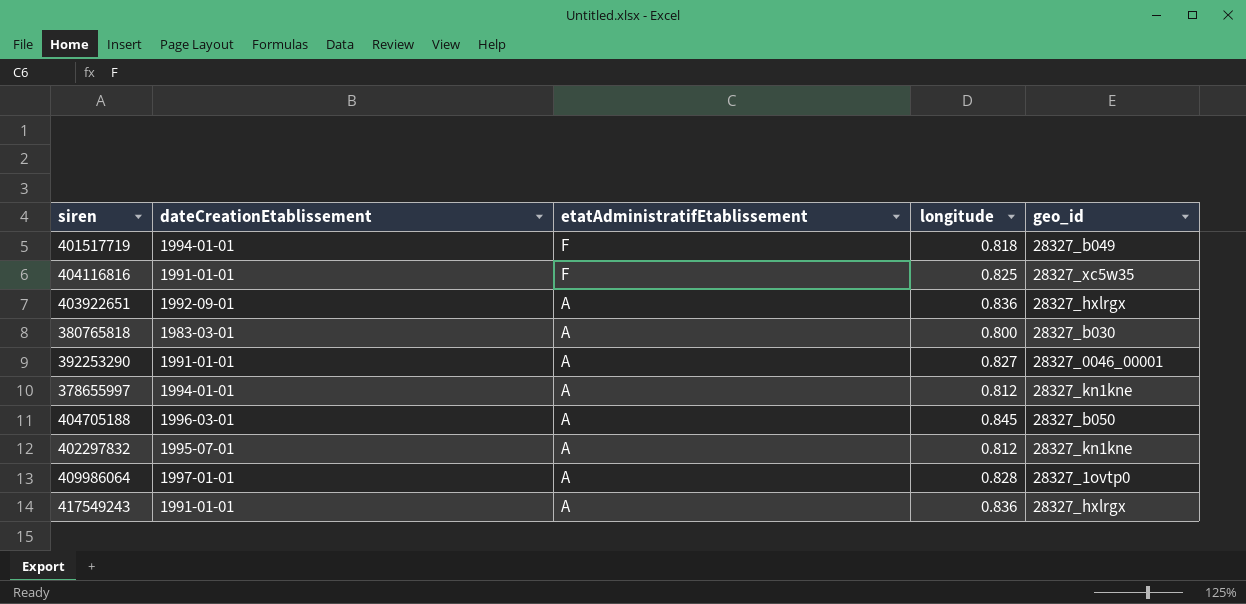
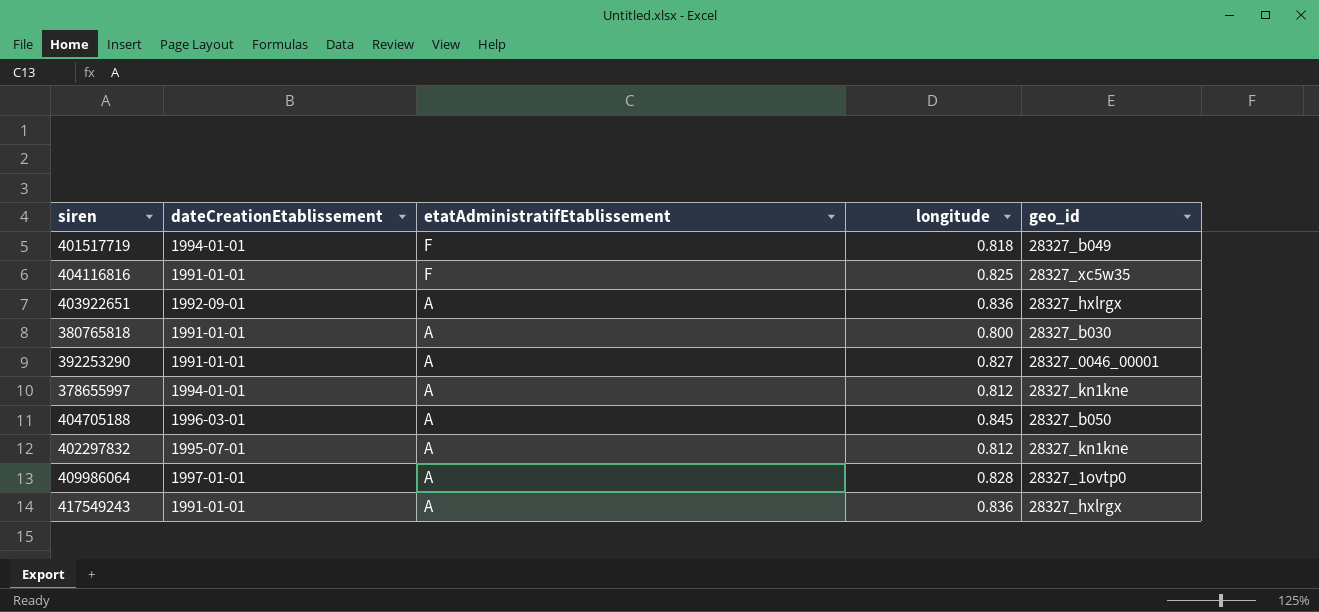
380765818 | dateCreationEtablissement: 1983-03-01 -> 1991-01-01

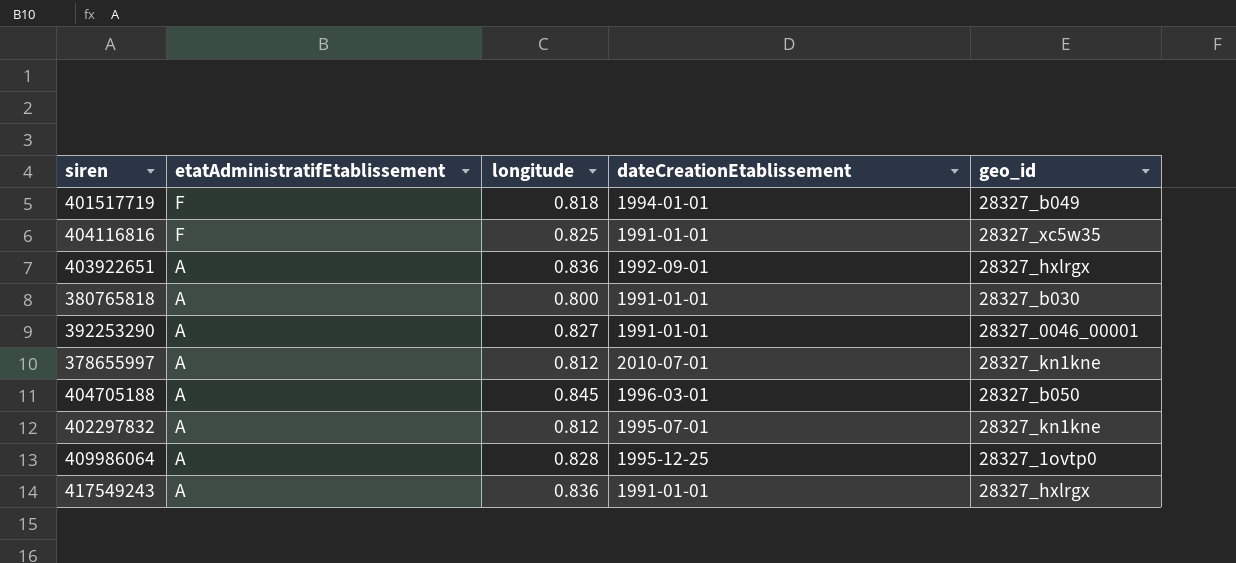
column dateCreationEtablissement | position: 2 -> 4
378655997 | dateCreationEtablissement: 1994-01-01 -> 2010-07-01
409986064 | dateCreationEtablissement: 1997-01-01 -> 1995-12-25

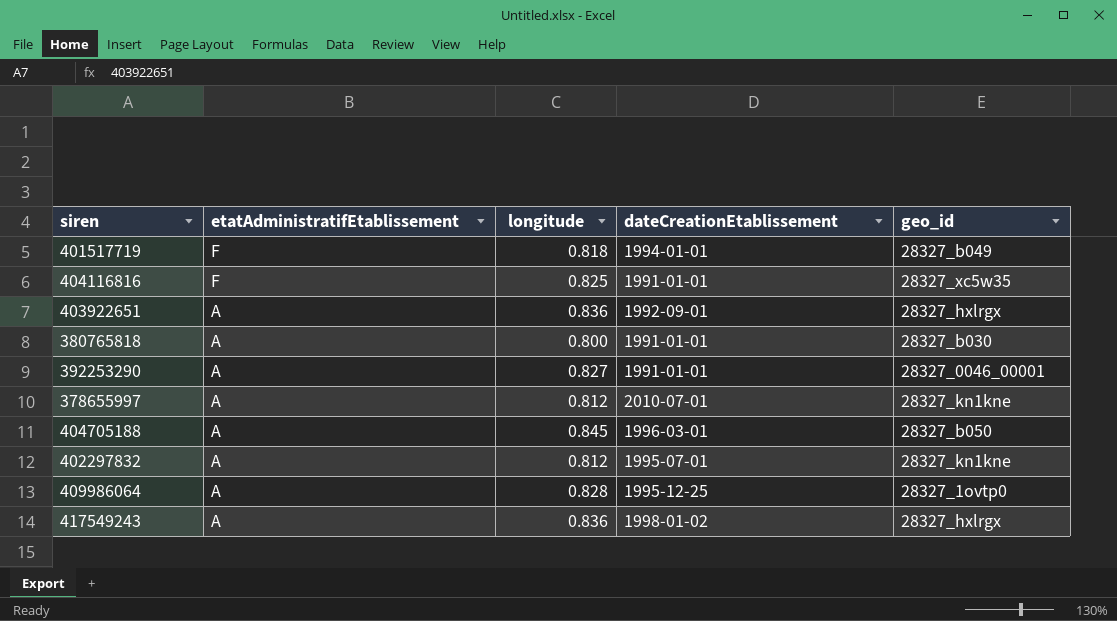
417549243 | dateCreationEtablissement: 1991-01-01 -> 1998-01-02

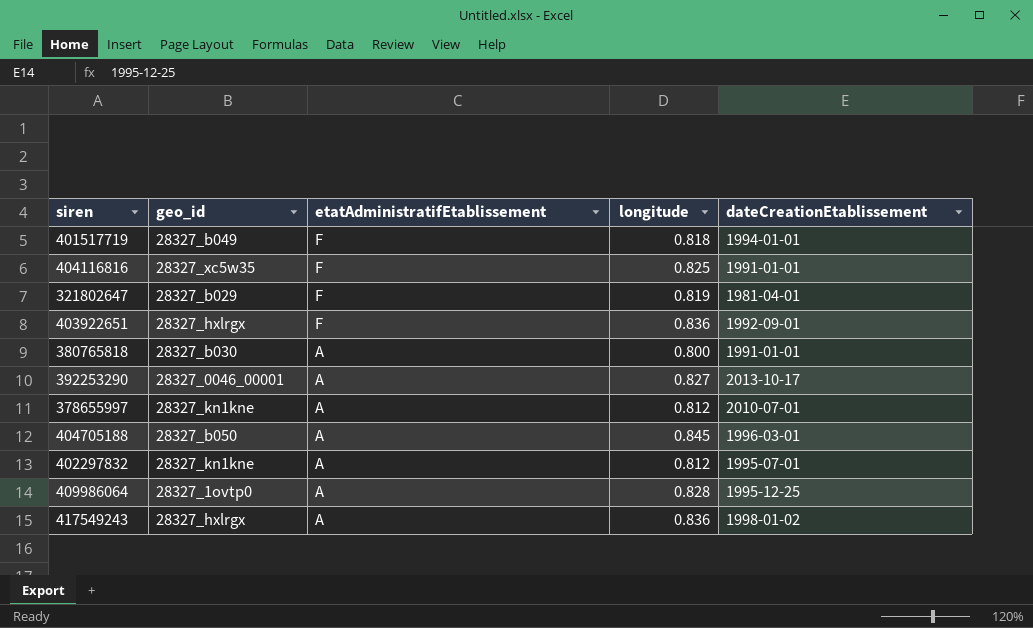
column geo_id | position: 5 -> 2
row 321802647: none -> 28327_b029 | F | 0.819 | 1981-04-01
403922651 | etatAdministratifEtablissement: A -> F
392253290 | dateCreationEtablissement: 1991-01-01 -> 2013-10-17

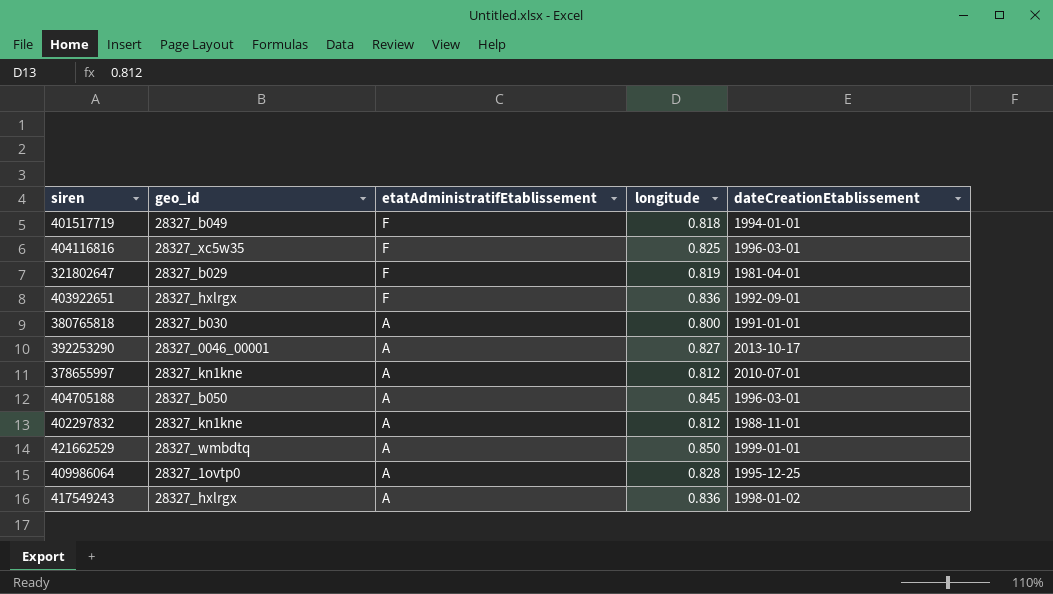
404116816 | dateCreationEtablissement: 1991-01-01 -> 1996-03-01
402297832 | dateCreationEtablissement: 1995-07-01 -> 1988-11-01
row 421662529: none -> 28327_wmbdtq | A | 0.850 | 1999-01-01

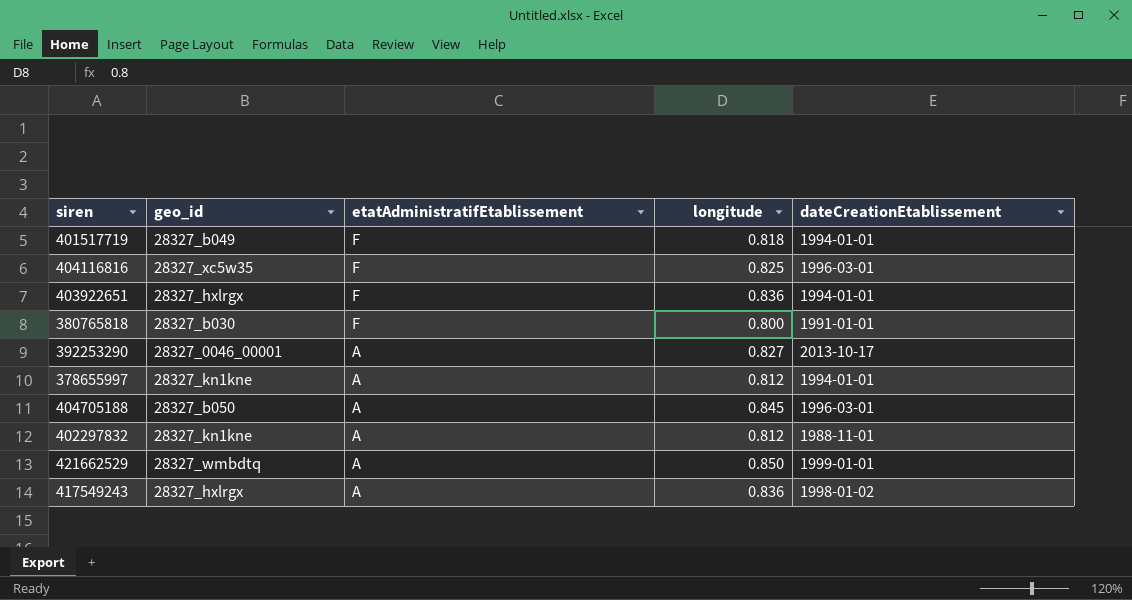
row 321802647: 28327_b029 | F | 0.819 | 1981-04-01 -> none
row 409986064: 28327_1ovtp0 | A | 0.828 | 1995-12-25 -> none
403922651 | dateCreationEtablissement: 1992-09-01 -> 1994-01-01
380765818 | etatAdministratifEtablissement: A -> F
378655997 | dateCreationEtablissement: 2010-07-01 -> 1994-01-01

